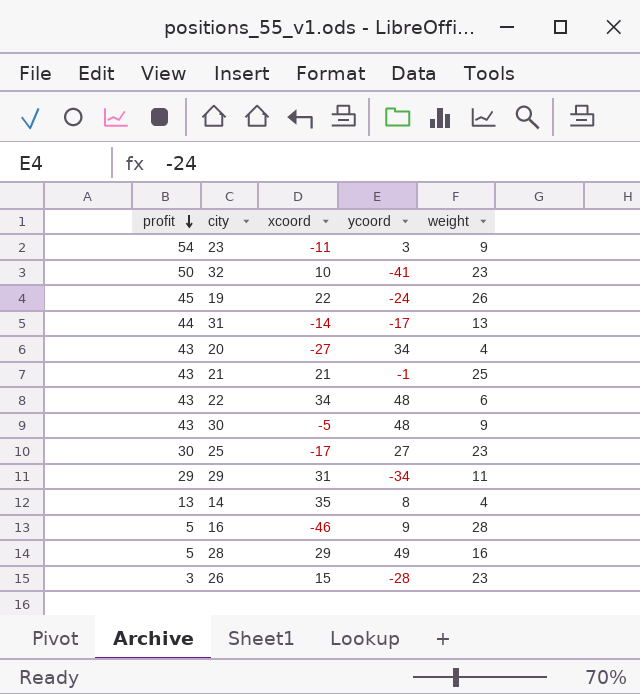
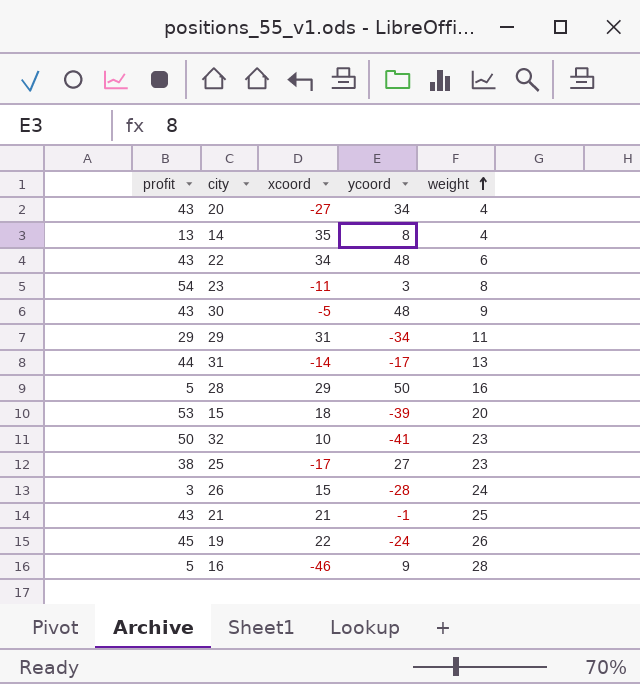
row order: profit descending -> weight ascending
23 | weight: 9 -> 8
28 | ycoord: 49 -> 50
row 15: none -> 53 | 18 | -39 | 20
25 | profit: 30 -> 38
26 | weight: 23 -> 24

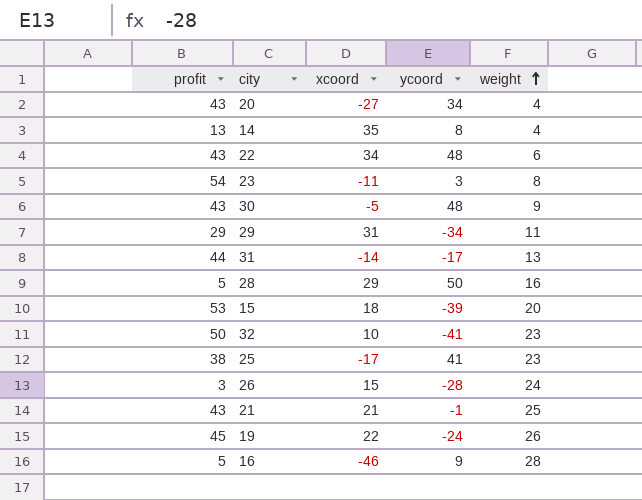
25 | ycoord: 27 -> 41

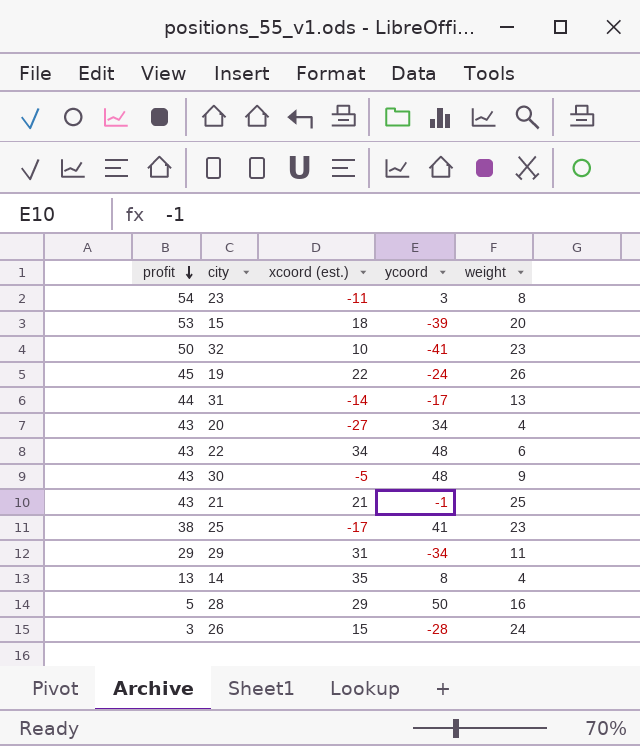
row order: weight ascending -> profit descending
column name: xcoord -> xcoord (est.)
row 16: 5 | -46 | 9 | 28 -> none

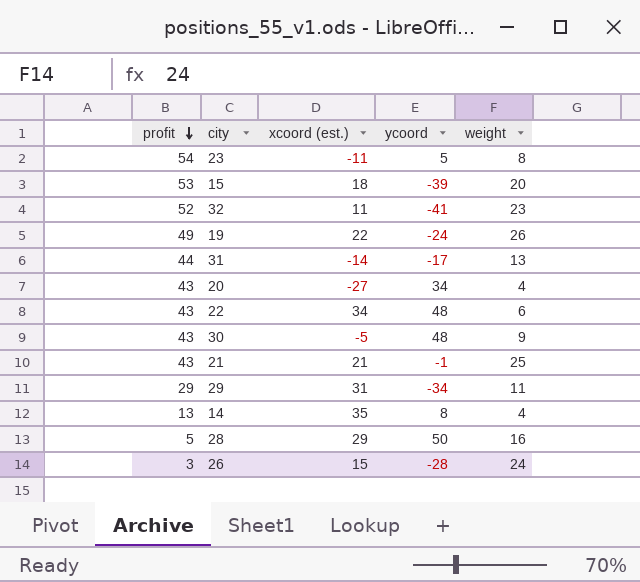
row 25: 38 | -17 | 41 | 23 -> none
23 | ycoord: 3 -> 5
32 | profit: 50 -> 52
32 | xcoord (est.): 10 -> 11
19 | profit: 45 -> 49

